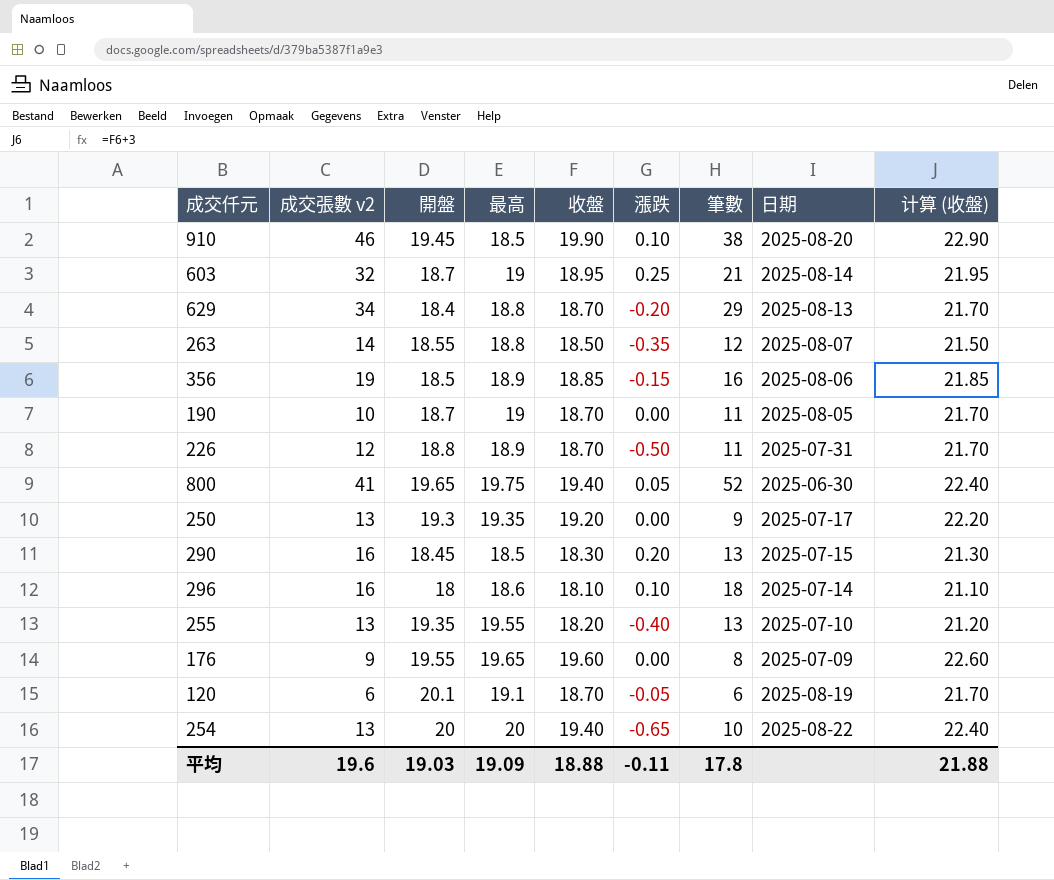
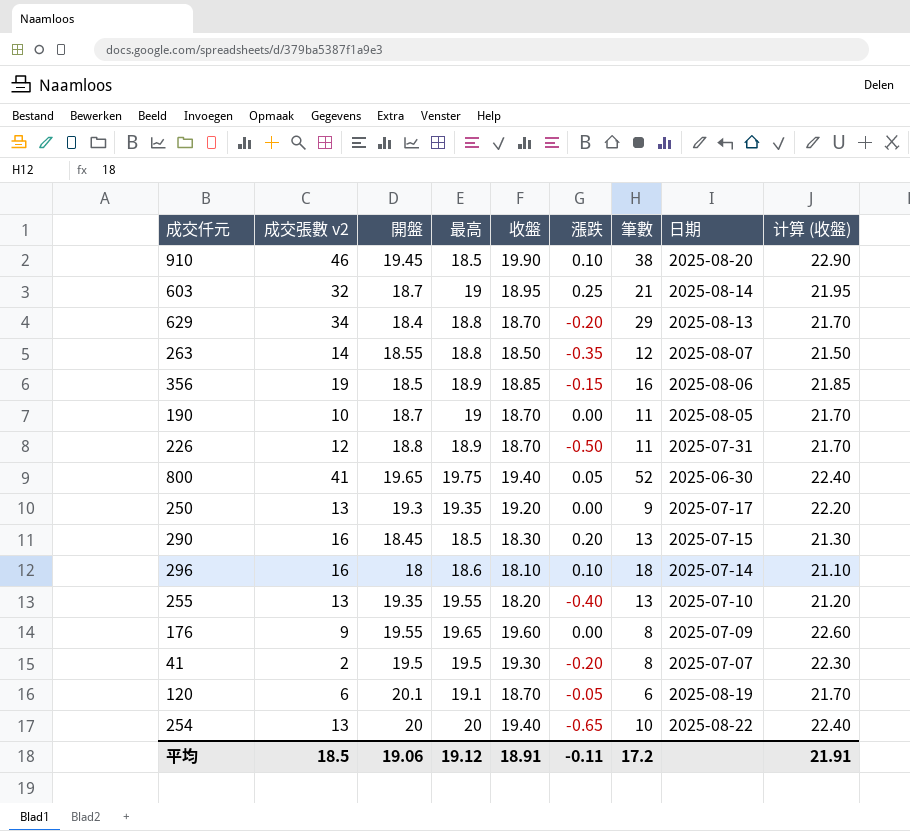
row 41: none -> 2 | 19.5 | 19.5 | 19.30 | -0.20 | 8 | 2025-07-07 | 22.30
平均 | 成交張數 v2: 19.6 -> 18.5
平均 | 開盤: 19.03 -> 19.06
平均 | 最高: 19.09 -> 19.12
平均 | 收盤: 18.88 -> 18.91
平均 | 筆數: 17.8 -> 17.2
平均 | 计算 (收盤): 21.88 -> 21.91

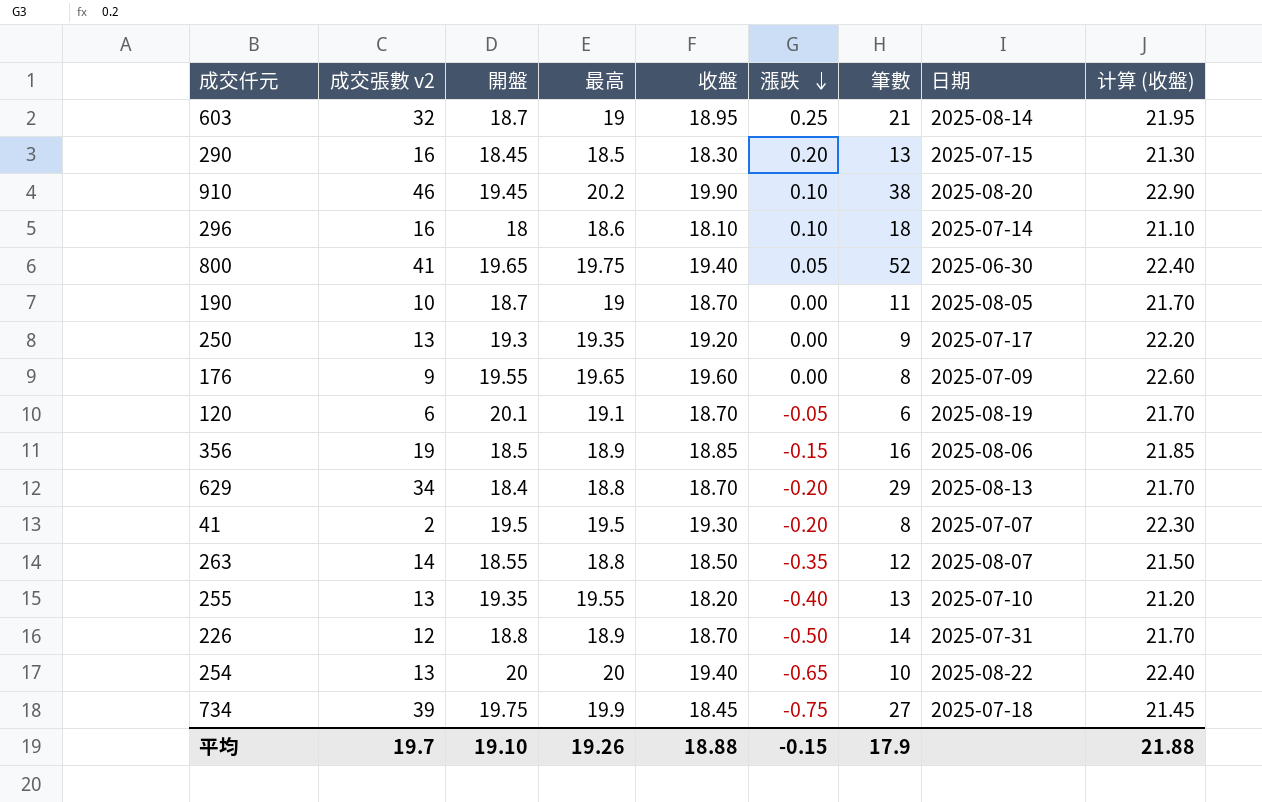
row order: none -> 漲跌 descending
910 | 最高: 18.5 -> 20.2
226 | 筆數: 11 -> 14
row 734: none -> 39 | 19.75 | 19.9 | 18.45 | -0.75 | 27 | 2025-07-18 | 21.45
平均 | 成交張數 v2: 18.5 -> 19.7
平均 | 開盤: 19.06 -> 19.10
平均 | 最高: 19.12 -> 19.26
平均 | 收盤: 18.91 -> 18.88
平均 | 漲跌: -0.11 -> -0.15
平均 | 筆數: 17.2 -> 17.9
平均 | 计算 (收盤): 21.91 -> 21.88

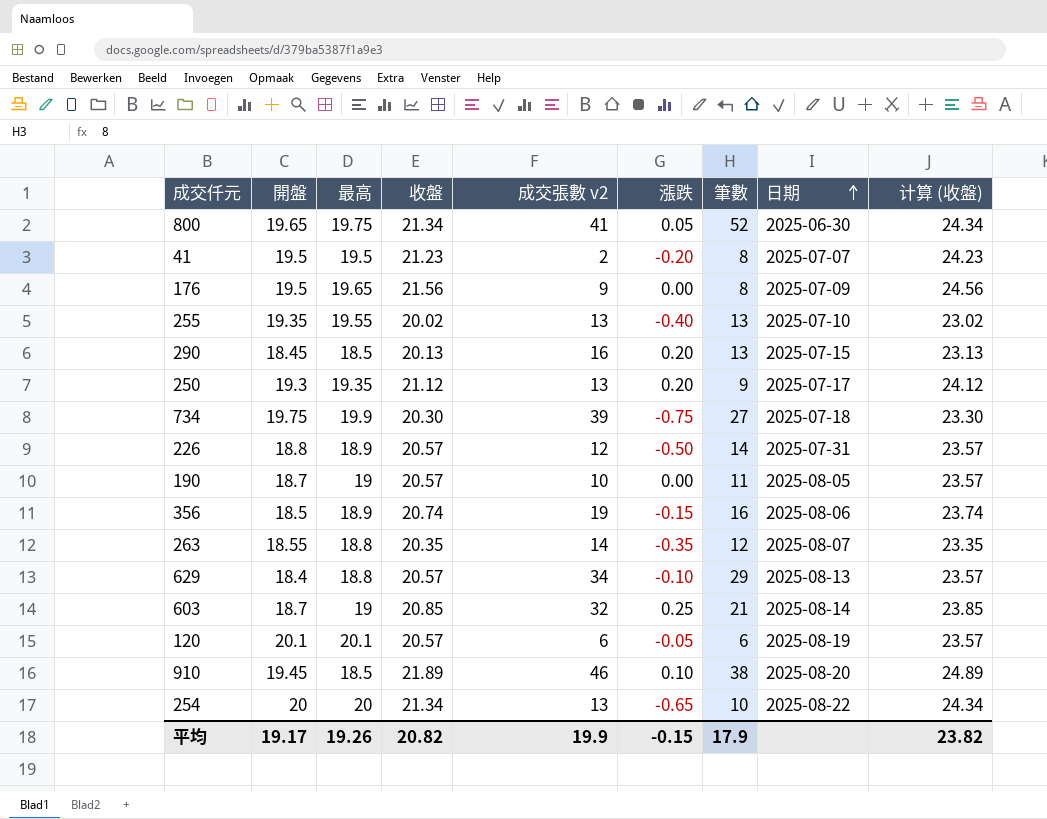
row order: 漲跌 descending -> 日期 ascending
column 成交張數 v2 | position: 2 -> 5
row 296: 16 | 18 | 18.6 | 18.10 | 0.10 | 18 | 2025-07-14 | 21.10 -> none
800 | 收盤: 19.40 -> 21.34
800 | 计算 (收盤): 22.40 -> 24.34
41 | 收盤: 19.30 -> 21.23
41 | 计算 (收盤): 22.30 -> 24.23
176 | 開盤: 19.55 -> 19.5
176 | 收盤: 19.60 -> 21.56
176 | 计算 (收盤): 22.60 -> 24.56
255 | 收盤: 18.20 -> 20.02
255 | 计算 (收盤): 21.20 -> 23.02
290 | 收盤: 18.30 -> 20.13
290 | 计算 (收盤): 21.30 -> 23.13
250 | 收盤: 19.20 -> 21.12
250 | 漲跌: 0.00 -> 0.20
250 | 计算 (收盤): 22.20 -> 24.12
734 | 收盤: 18.45 -> 20.30
734 | 计算 (收盤): 21.45 -> 23.30
226 | 收盤: 18.70 -> 20.57
226 | 计算 (收盤): 21.70 -> 23.57
190 | 收盤: 18.70 -> 20.57
190 | 计算 (收盤): 21.70 -> 23.57
356 | 收盤: 18.85 -> 20.74
356 | 计算 (收盤): 21.85 -> 23.74
263 | 收盤: 18.50 -> 20.35
263 | 计算 (收盤): 21.50 -> 23.35
629 | 收盤: 18.70 -> 20.57
629 | 漲跌: -0.20 -> -0.10
629 | 计算 (收盤): 21.70 -> 23.57
603 | 收盤: 18.95 -> 20.85
603 | 计算 (收盤): 21.95 -> 23.85
120 | 最高: 19.1 -> 20.1
120 | 收盤: 18.70 -> 20.57
120 | 计算 (收盤): 21.70 -> 23.57
910 | 最高: 20.2 -> 18.5
910 | 收盤: 19.90 -> 21.89
910 | 计算 (收盤): 22.90 -> 24.89
254 | 收盤: 19.40 -> 21.34
254 | 计算 (收盤): 22.40 -> 24.34
平均 | 開盤: 19.10 -> 19.17
平均 | 收盤: 18.88 -> 20.82
平均 | 成交張數 v2: 19.7 -> 19.9
平均 | 计算 (收盤): 21.88 -> 23.82

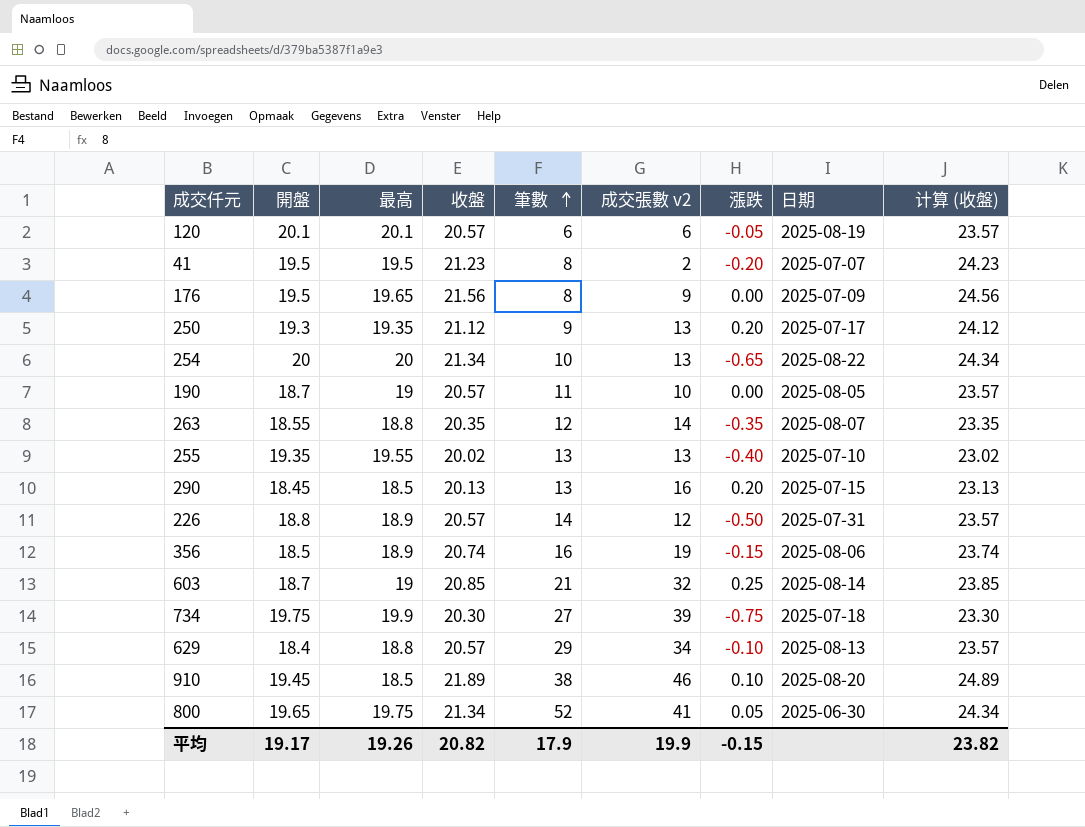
row order: 日期 ascending -> 筆數 ascending
column 筆數 | position: 7 -> 5

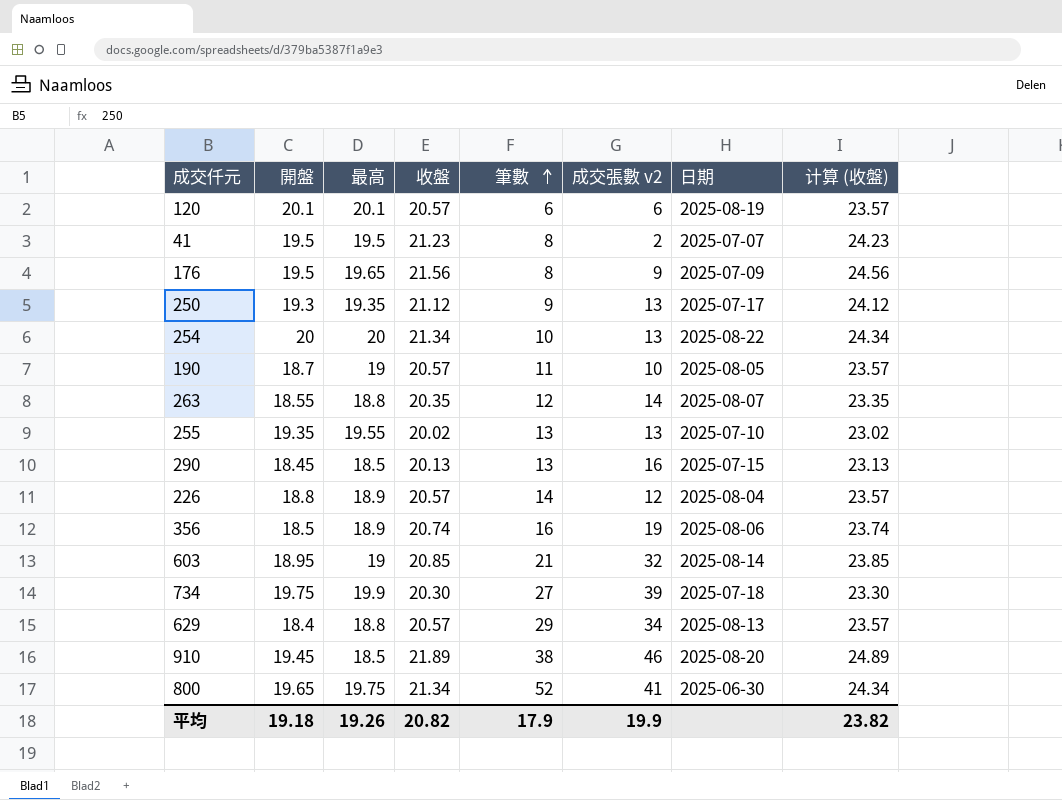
column 漲跌 | position: 7 -> none
226 | 日期: 2025-07-31 -> 2025-08-04
603 | 開盤: 18.7 -> 18.95
平均 | 開盤: 19.17 -> 19.18

